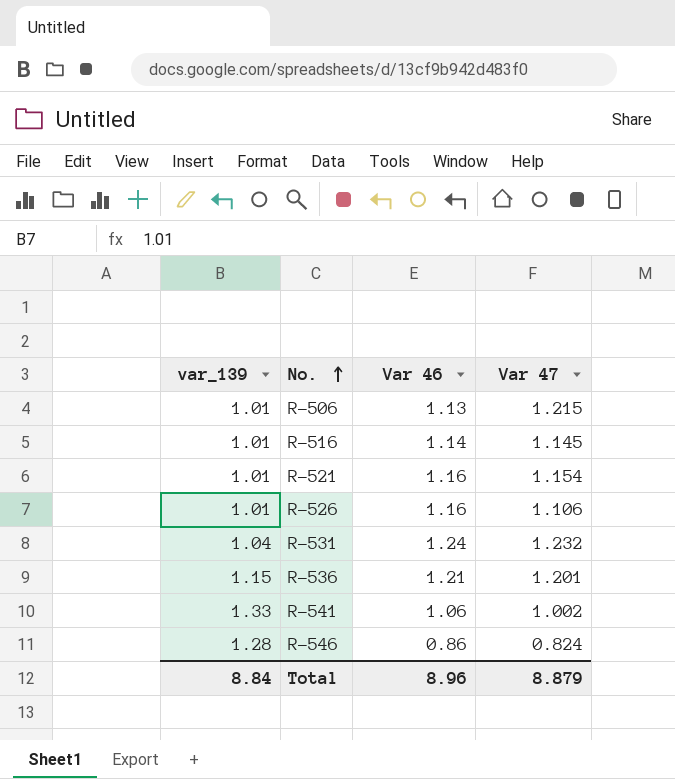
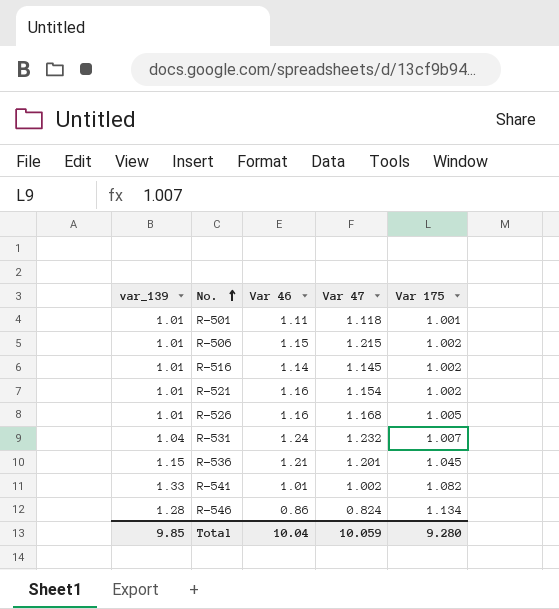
column Var 175 | position: none -> 5
row R-501: none -> 1.01 | 1.11 | 1.118 | 1.001
R-506 | Var 46: 1.13 -> 1.15
R-526 | Var 47: 1.106 -> 1.168
R-541 | Var 46: 1.06 -> 1.01
Total | var_139: 8.84 -> 9.85
Total | Var 46: 8.96 -> 10.04
Total | Var 47: 8.879 -> 10.059

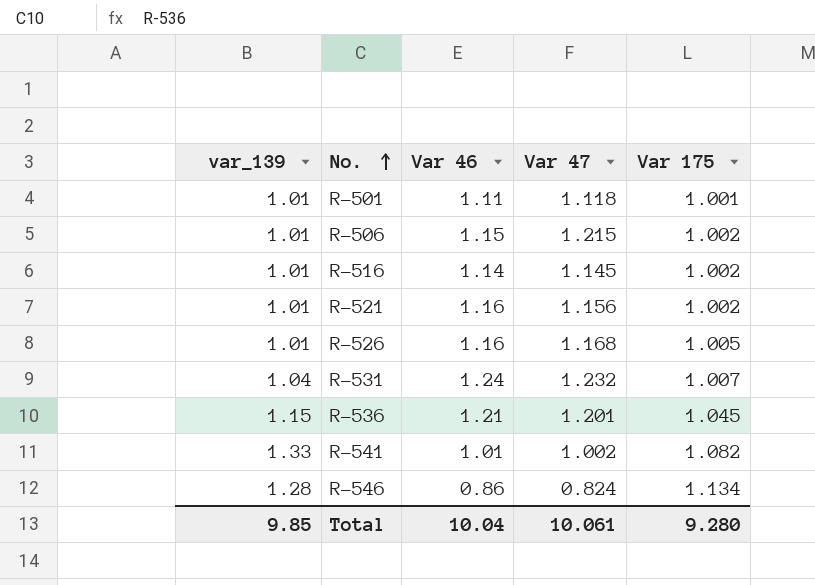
R-521 | Var 47: 1.154 -> 1.156
Total | Var 47: 10.059 -> 10.061

